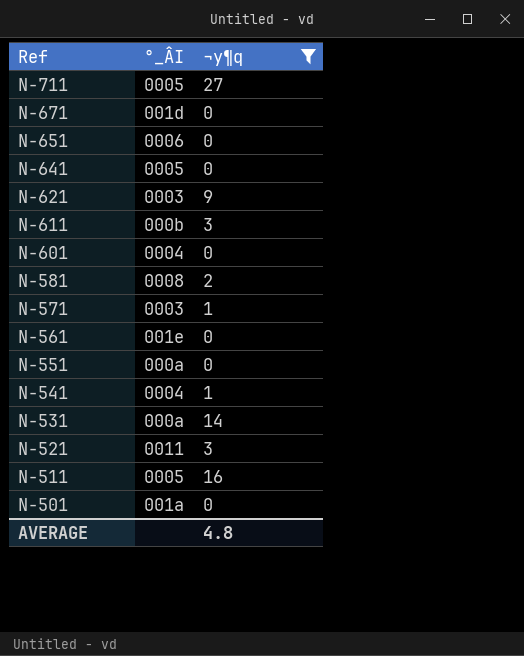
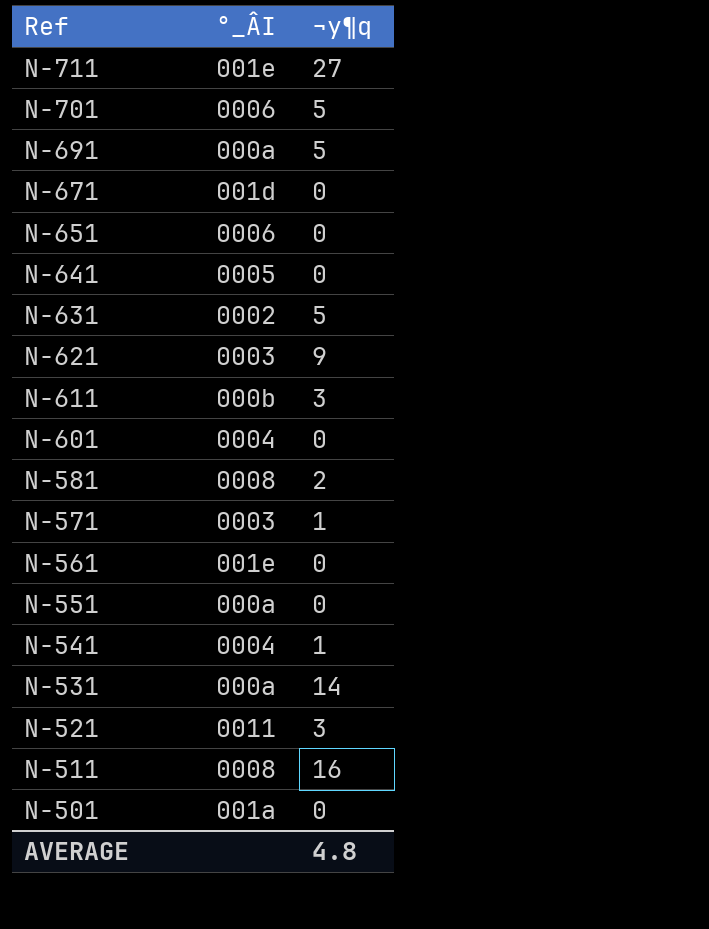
filter: ¬y¶q != 5 -> none
N-711 | °_ÂI: 0005 -> 001e
N-511 | °_ÂI: 0005 -> 0008

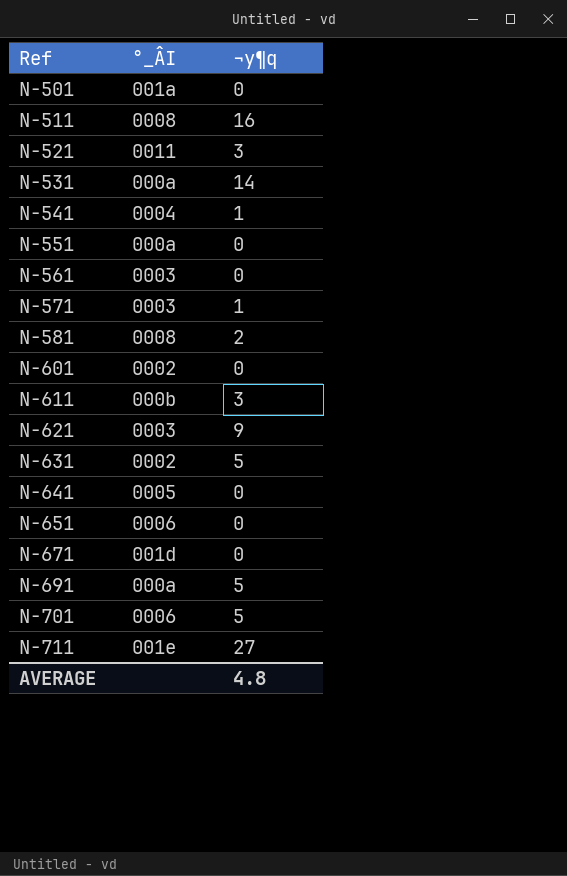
row order: Ref descending -> Ref ascending
N-561 | °_ÂI: 001e -> 0003
N-601 | °_ÂI: 0004 -> 0002

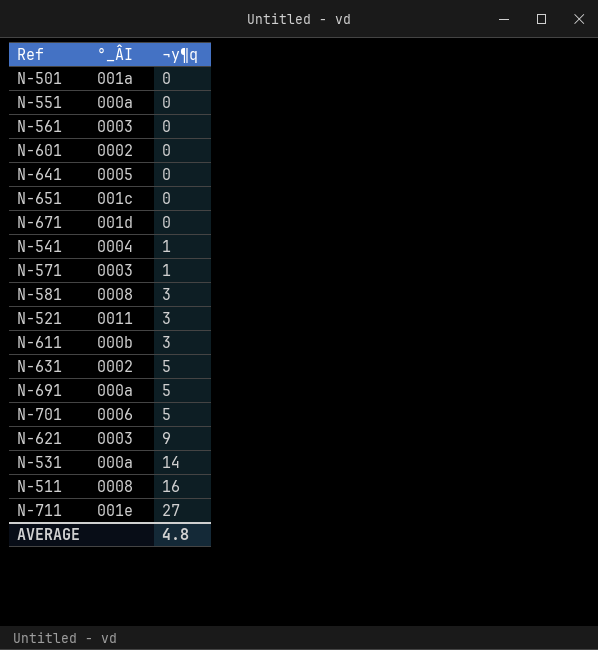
row order: Ref ascending -> ¬y¶q ascending
N-651 | °_ÂI: 0006 -> 001c
N-581 | ¬y¶q: 2 -> 3

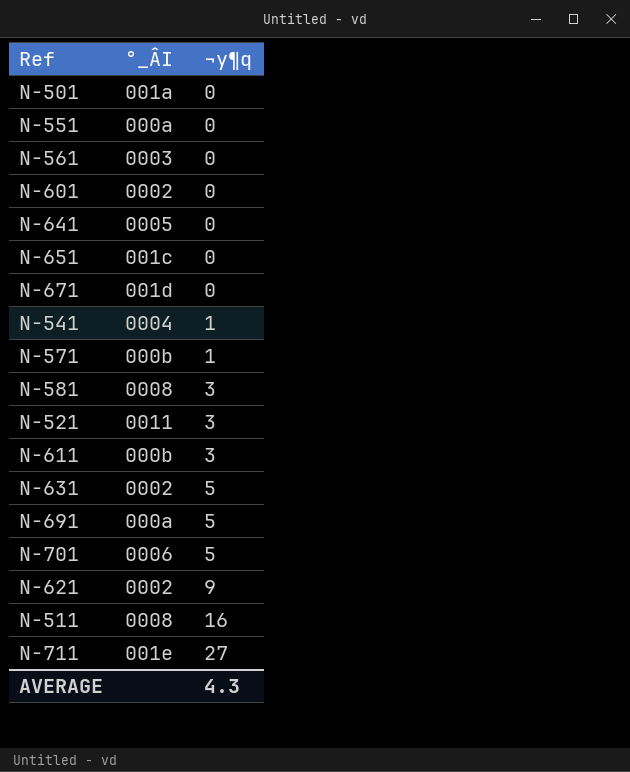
row N-531: 000a | 14 -> none
N-571 | °_ÂI: 0003 -> 000b
N-621 | °_ÂI: 0003 -> 0002
AVERAGE | ¬y¶q: 4.8 -> 4.3

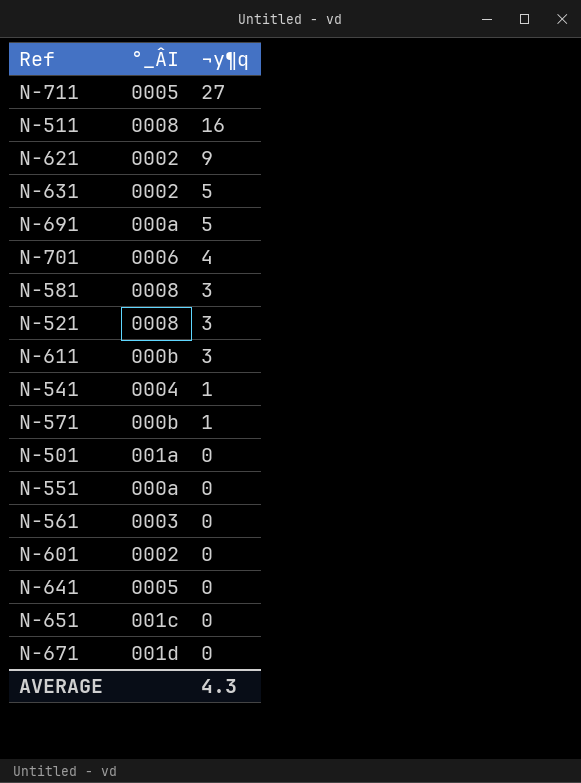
row order: ¬y¶q ascending -> ¬y¶q descending
N-711 | °_ÂI: 001e -> 0005
N-701 | ¬y¶q: 5 -> 4
N-521 | °_ÂI: 0011 -> 0008

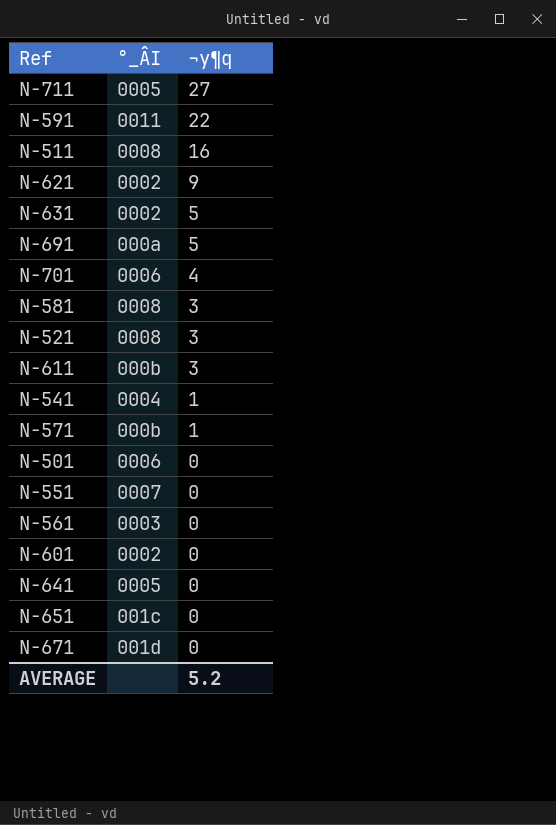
row N-591: none -> 0011 | 22
N-501 | °_ÂI: 001a -> 0006
N-551 | °_ÂI: 000a -> 0007
AVERAGE | ¬y¶q: 4.3 -> 5.2

